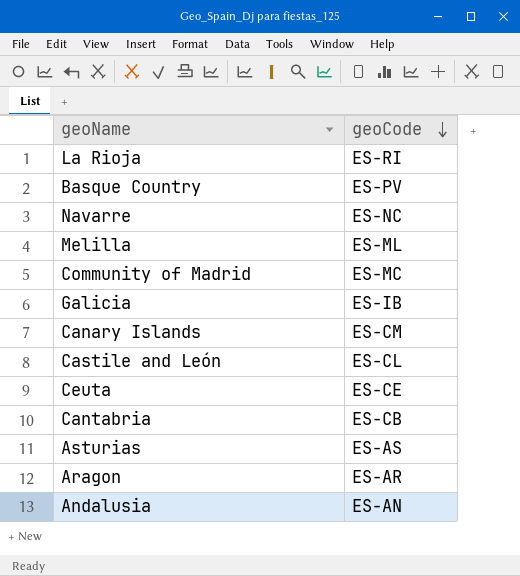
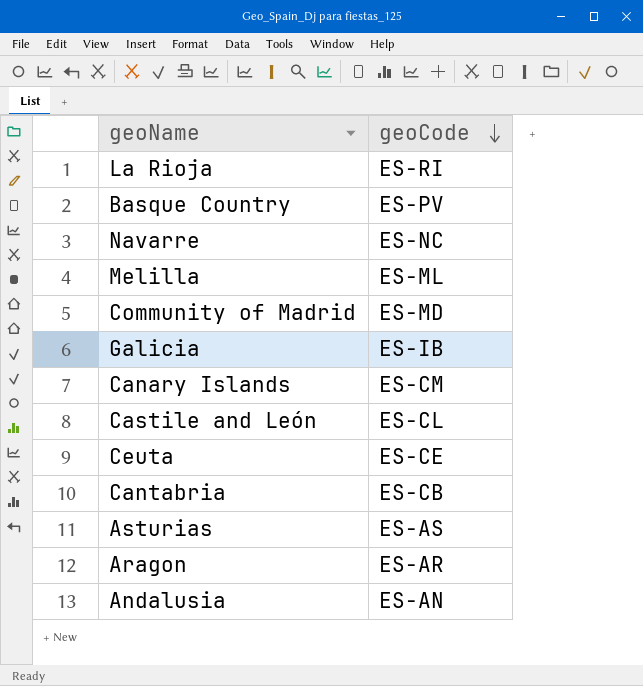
Community of Madrid | geoCode: ES-MC -> ES-MD

